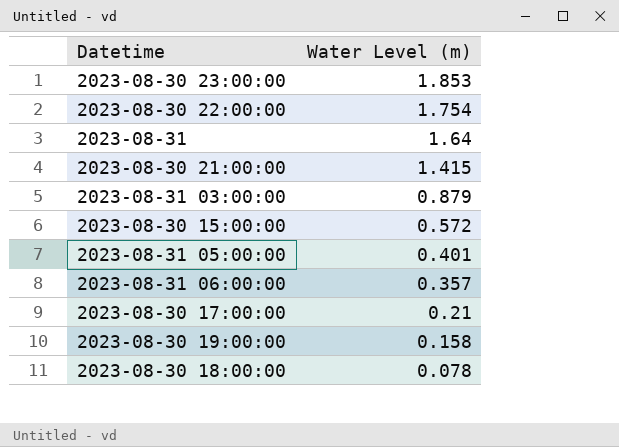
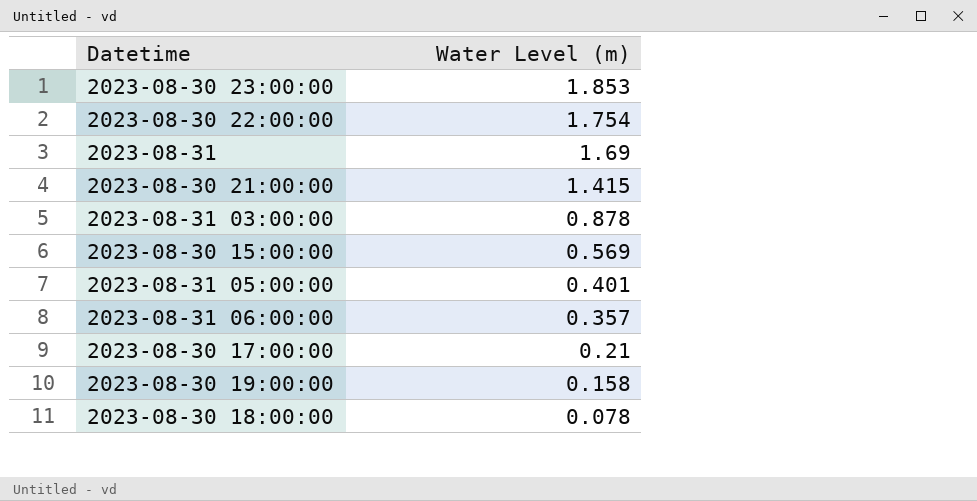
2023-08-31 | Water Level (m): 1.64 -> 1.69
2023-08-31 03:00:00 | Water Level (m): 0.879 -> 0.878
2023-08-30 15:00:00 | Water Level (m): 0.572 -> 0.569

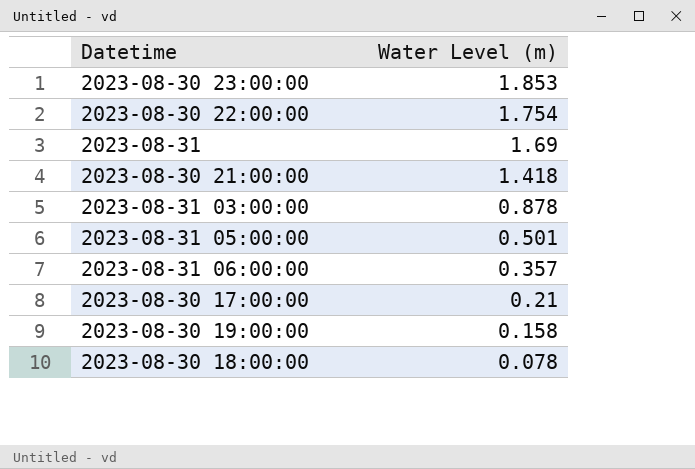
row 2023-08-30 15:00:00: 0.569 -> none
2023-08-30 21:00:00 | Water Level (m): 1.415 -> 1.418
2023-08-31 05:00:00 | Water Level (m): 0.401 -> 0.501

